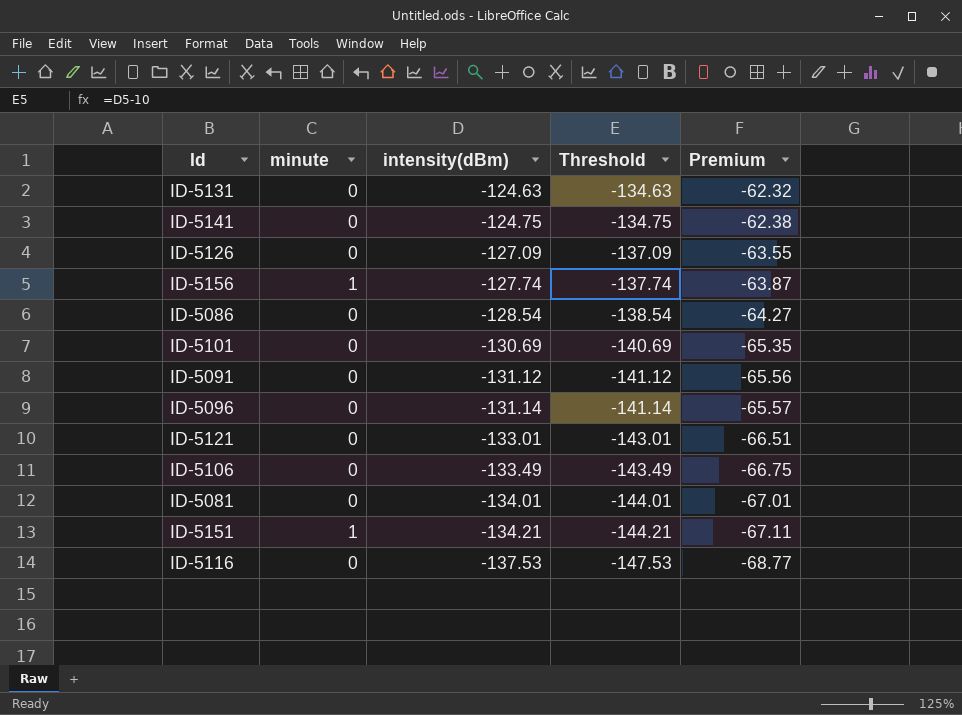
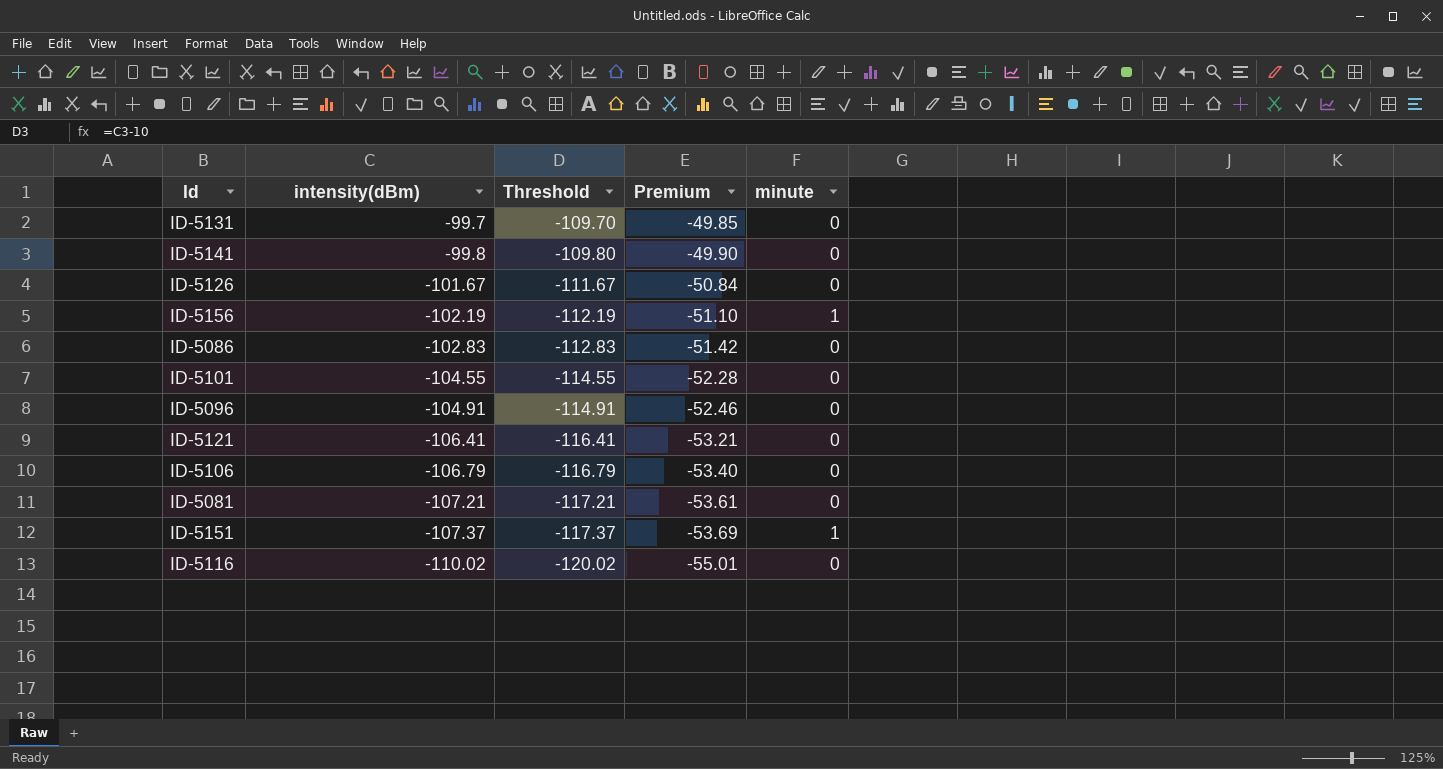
column minute | position: 2 -> 5
row ID-5091: 0 | -131.12 | -141.12 | -65.56 -> none
ID-5131 | intensity(dBm): -124.63 -> -99.7
ID-5131 | Threshold: -134.63 -> -109.70
ID-5131 | Premium: -62.32 -> -49.85
ID-5141 | intensity(dBm): -124.75 -> -99.8
ID-5141 | Threshold: -134.75 -> -109.80
ID-5141 | Premium: -62.38 -> -49.90
ID-5126 | intensity(dBm): -127.09 -> -101.67
ID-5126 | Threshold: -137.09 -> -111.67
ID-5126 | Premium: -63.55 -> -50.84
ID-5156 | intensity(dBm): -127.74 -> -102.19
ID-5156 | Threshold: -137.74 -> -112.19
ID-5156 | Premium: -63.87 -> -51.10
ID-5086 | intensity(dBm): -128.54 -> -102.83
ID-5086 | Threshold: -138.54 -> -112.83
ID-5086 | Premium: -64.27 -> -51.42
ID-5101 | intensity(dBm): -130.69 -> -104.55
ID-5101 | Threshold: -140.69 -> -114.55
ID-5101 | Premium: -65.35 -> -52.28
ID-5096 | intensity(dBm): -131.14 -> -104.91
ID-5096 | Threshold: -141.14 -> -114.91
ID-5096 | Premium: -65.57 -> -52.46
ID-5121 | intensity(dBm): -133.01 -> -106.41
ID-5121 | Threshold: -143.01 -> -116.41
ID-5121 | Premium: -66.51 -> -53.21
ID-5106 | intensity(dBm): -133.49 -> -106.79
ID-5106 | Threshold: -143.49 -> -116.79
ID-5106 | Premium: -66.75 -> -53.40
ID-5081 | intensity(dBm): -134.01 -> -107.21
ID-5081 | Threshold: -144.01 -> -117.21
ID-5081 | Premium: -67.01 -> -53.61
ID-5151 | intensity(dBm): -134.21 -> -107.37
ID-5151 | Threshold: -144.21 -> -117.37
ID-5151 | Premium: -67.11 -> -53.69
ID-5116 | intensity(dBm): -137.53 -> -110.02
ID-5116 | Threshold: -147.53 -> -120.02
ID-5116 | Premium: -68.77 -> -55.01

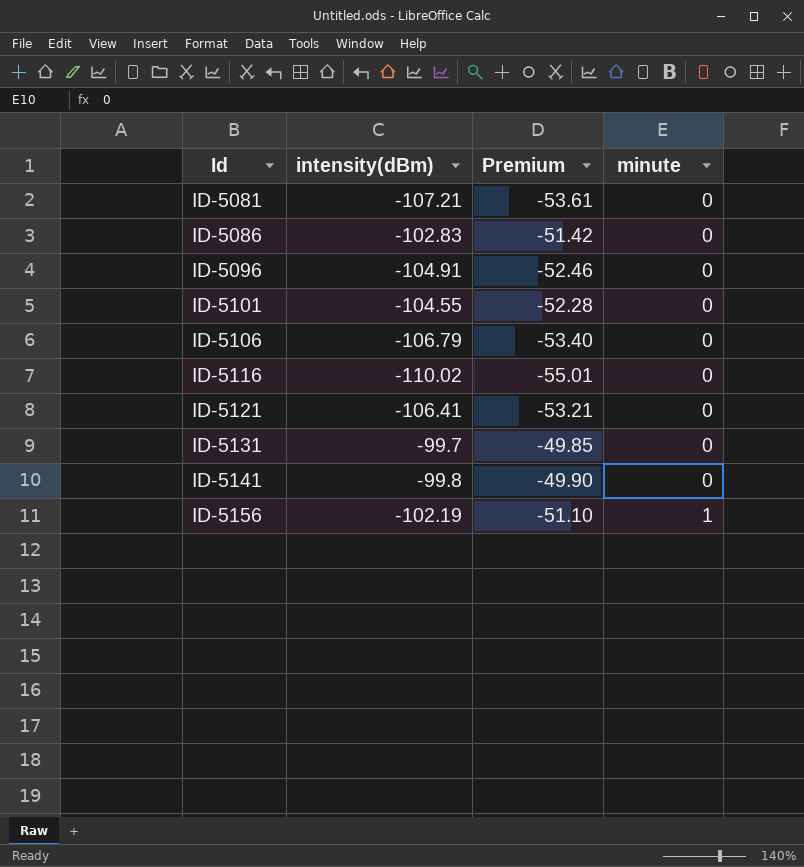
row order: intensity(dBm) descending -> Id ascending
column Threshold | formula: [intensity(dBm)] - 10 -> none
row ID-5126: -101.67 | -111.67 | -50.84 | 0 -> none
row ID-5151: -107.37 | -117.37 | -53.69 | 1 -> none

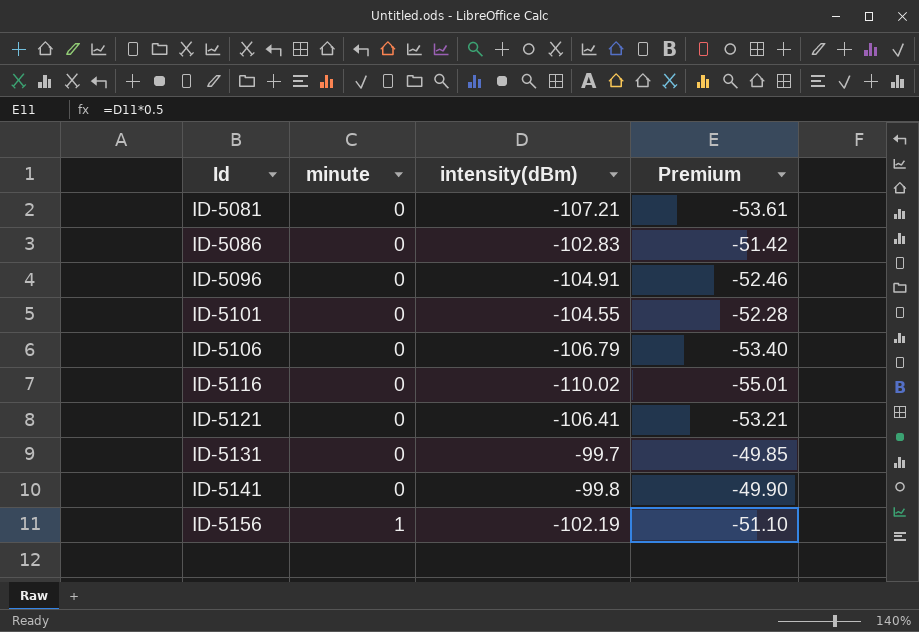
column minute | position: 4 -> 2

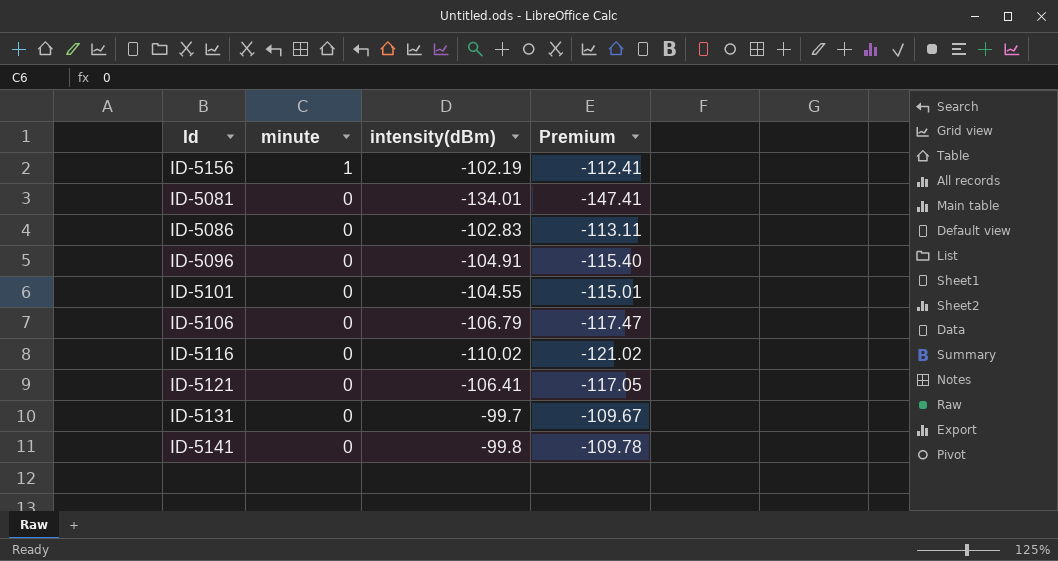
row order: Id ascending -> minute descending
column Premium | formula: [intensity(dBm)] * 0.5 -> [intensity(dBm)] * 1.1
ID-5081 | intensity(dBm): -107.21 -> -134.01

